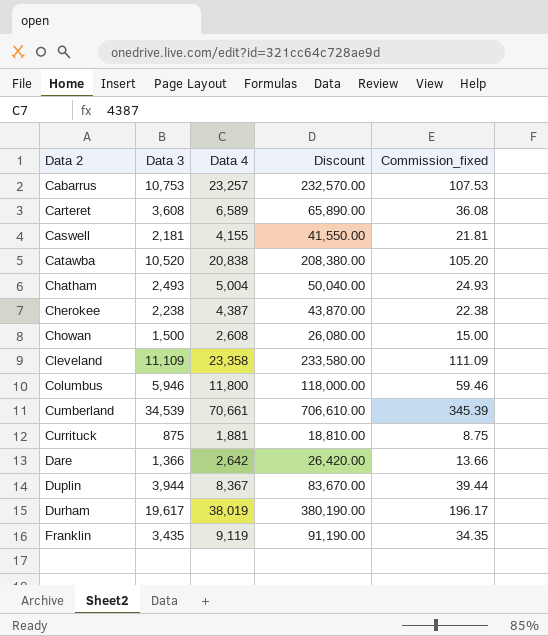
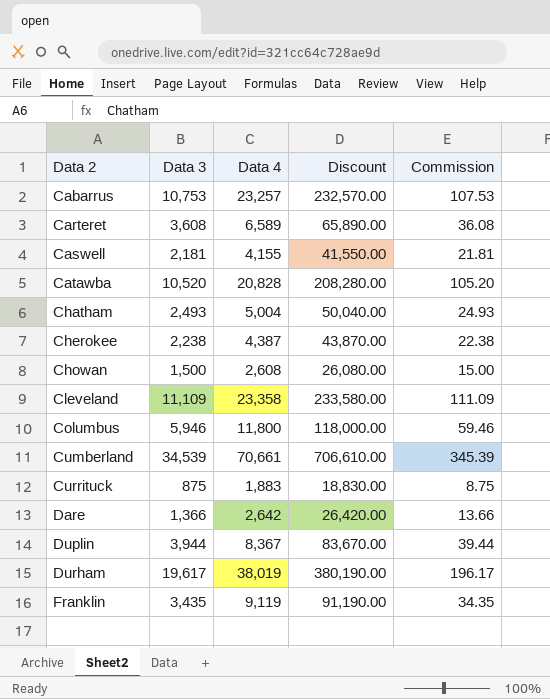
column name: Commission_fixed -> Commission
Catawba | Data 4: 20,838 -> 20,828
Catawba | Discount: 208,380.00 -> 208,280.00
Currituck | Data 4: 1,881 -> 1,883
Currituck | Discount: 18,810.00 -> 18,830.00

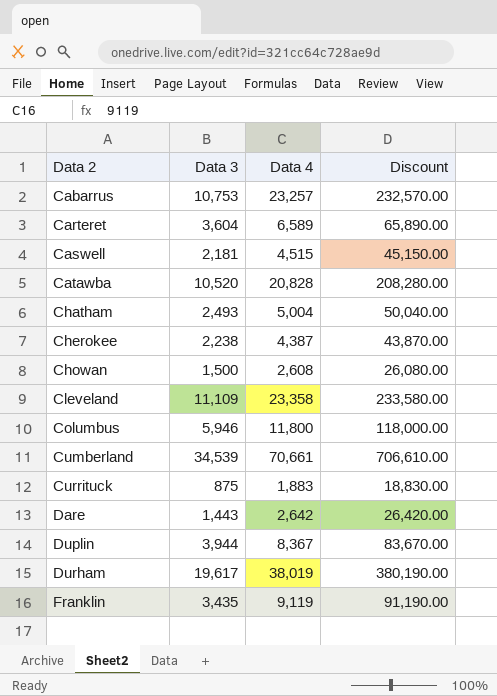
column Commission | formula: [Data 3] * 0.01 -> none
Carteret | Data 3: 3,608 -> 3,604
Caswell | Data 4: 4,155 -> 4,515
Caswell | Discount: 41,550.00 -> 45,150.00
Dare | Data 3: 1,366 -> 1,443

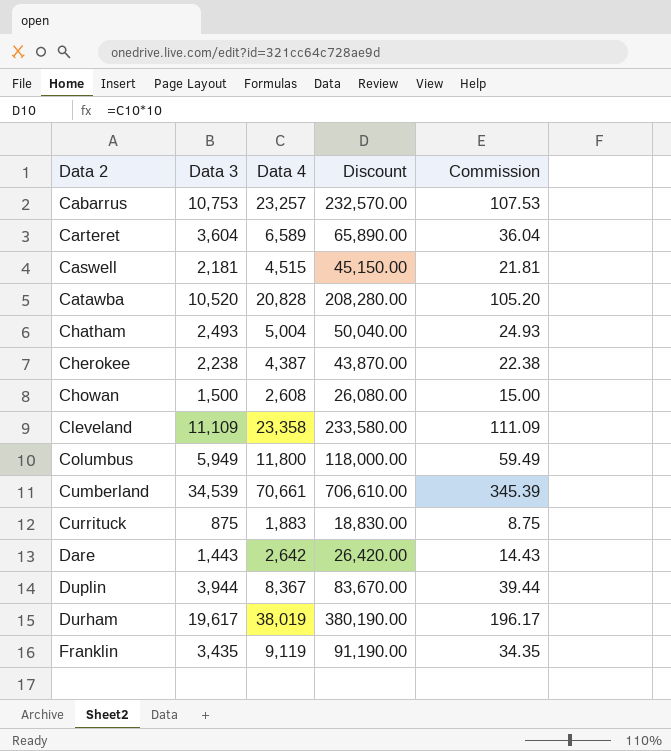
column Commission | formula: none -> [Data 3] * 0.01
Columbus | Data 3: 5,946 -> 5,949

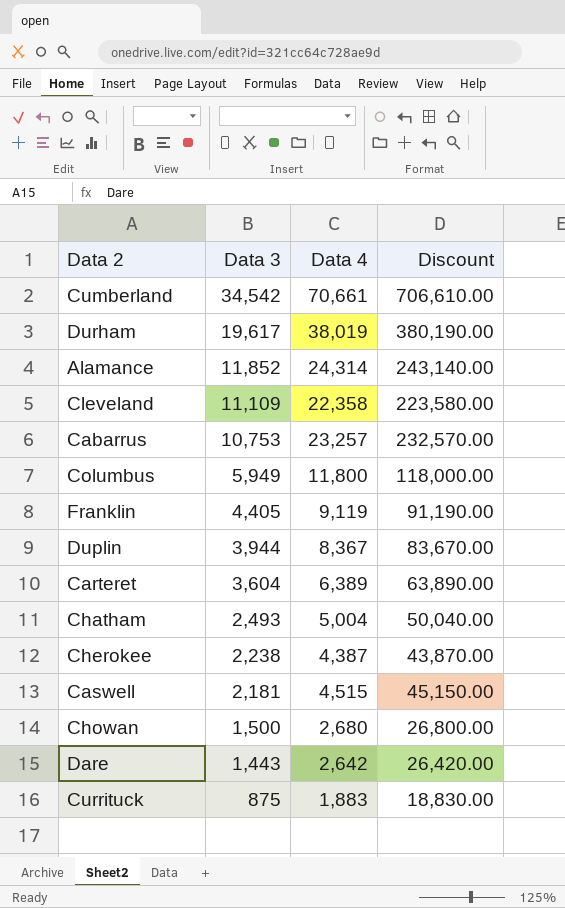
row order: Data 2 ascending -> Data 3 descending
column Commission | formula: [Data 3] * 0.01 -> none
row Catawba: 10,520 | 20,828 | 208,280.00 | 105.20 -> none
Cumberland | Data 3: 34,539 -> 34,542
row Alamance: none -> 11,852 | 24,314 | 243,140.00
Cleveland | Data 4: 23,358 -> 22,358
Cleveland | Discount: 233,580.00 -> 223,580.00
Franklin | Data 3: 3,435 -> 4,405
Carteret | Data 4: 6,589 -> 6,389
Carteret | Discount: 65,890.00 -> 63,890.00
Chowan | Data 4: 2,608 -> 2,680
Chowan | Discount: 26,080.00 -> 26,800.00

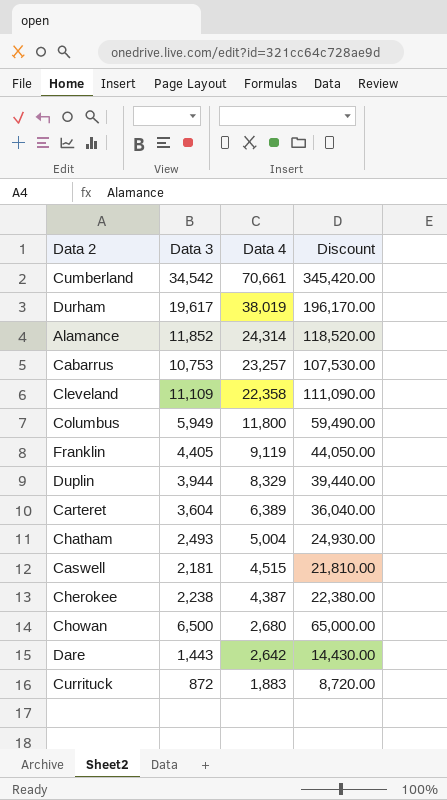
row order: Data 3 descending -> Data 4 descending
column Discount | formula: [Data 4] * 10 -> [Data 3] * 10
Duplin | Data 4: 8,367 -> 8,329
Chowan | Data 3: 1,500 -> 6,500
Currituck | Data 3: 875 -> 872

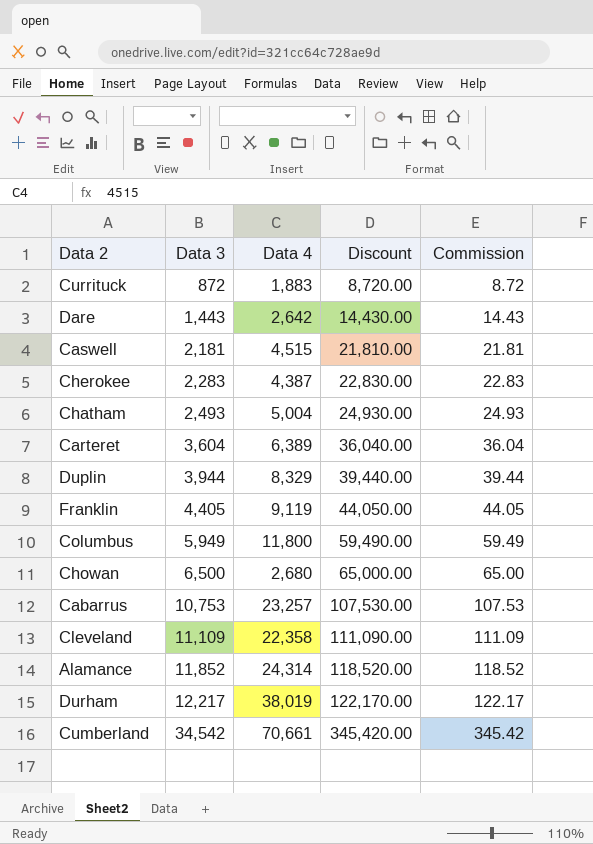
row order: Data 4 descending -> Data 3 ascending
column Commission | formula: none -> [Data 3] * 0.01
Cherokee | Data 3: 2,238 -> 2,283
Cherokee | Discount: 22,380.00 -> 22,830.00
Durham | Data 3: 19,617 -> 12,217
Durham | Discount: 196,170.00 -> 122,170.00

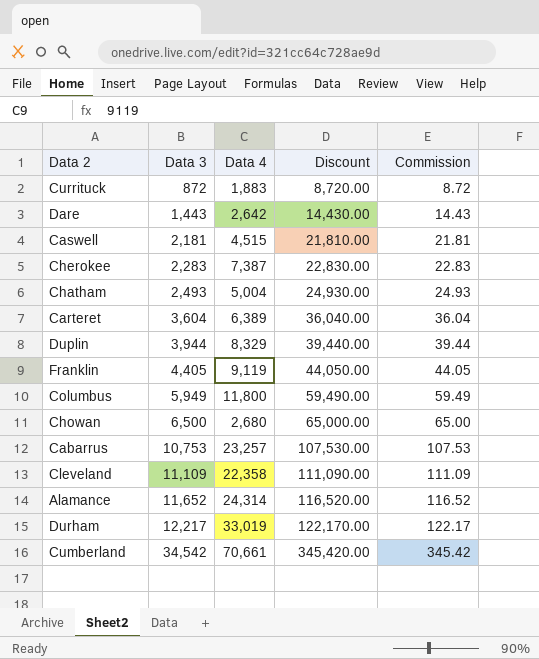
Cherokee | Data 4: 4,387 -> 7,387
Alamance | Data 3: 11,852 -> 11,652
Alamance | Discount: 118,520.00 -> 116,520.00
Alamance | Commission: 118.52 -> 116.52
Durham | Data 4: 38,019 -> 33,019

